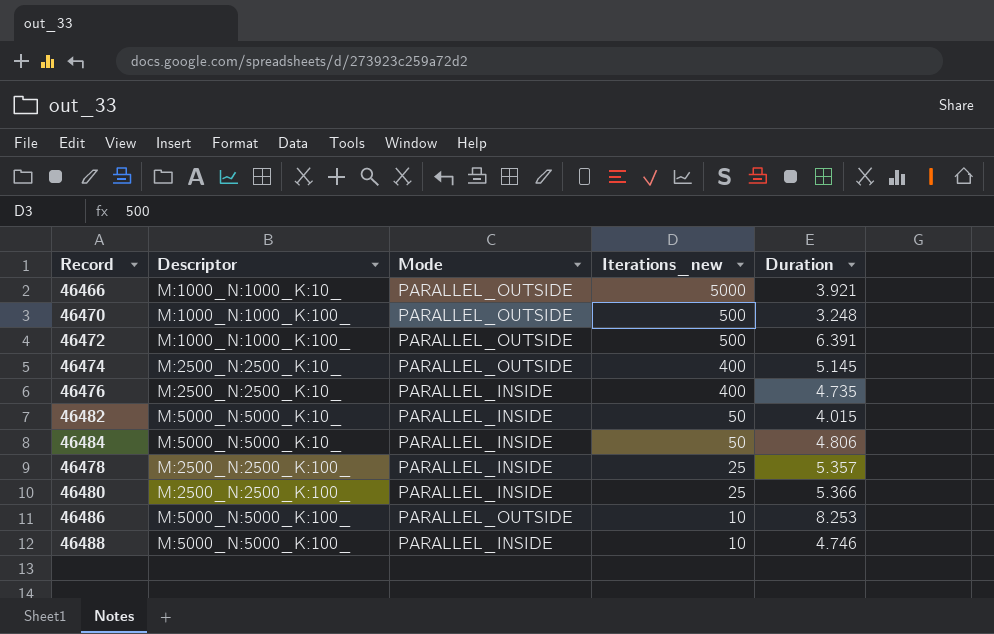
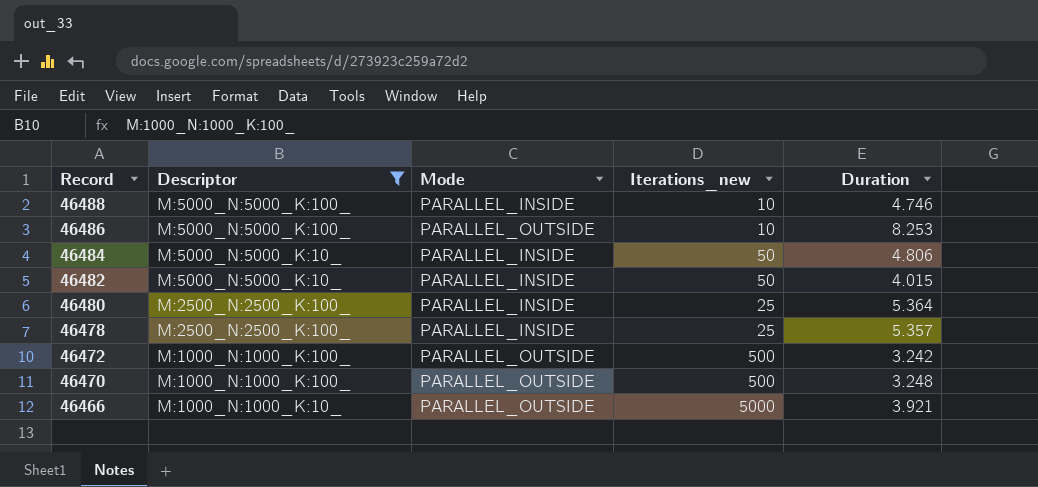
filter: none -> Descriptor != M:2500_N:2500_K:10_
row order: Iterations_new descending -> Record descending
46480 | Duration: 5.366 -> 5.364
46472 | Duration: 6.391 -> 3.242

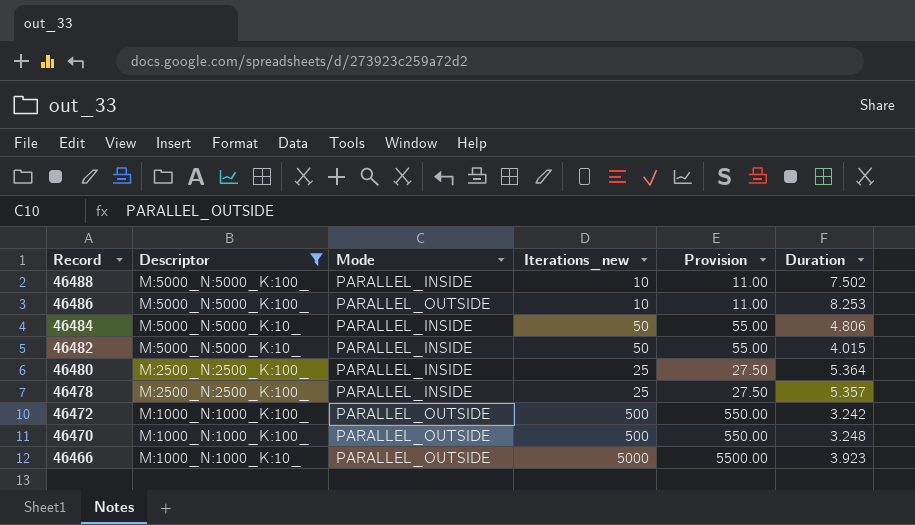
column Provision | formula: none -> [Iterations_new] * 1.1
46488 | Duration: 4.746 -> 7.502
46466 | Duration: 3.921 -> 3.923

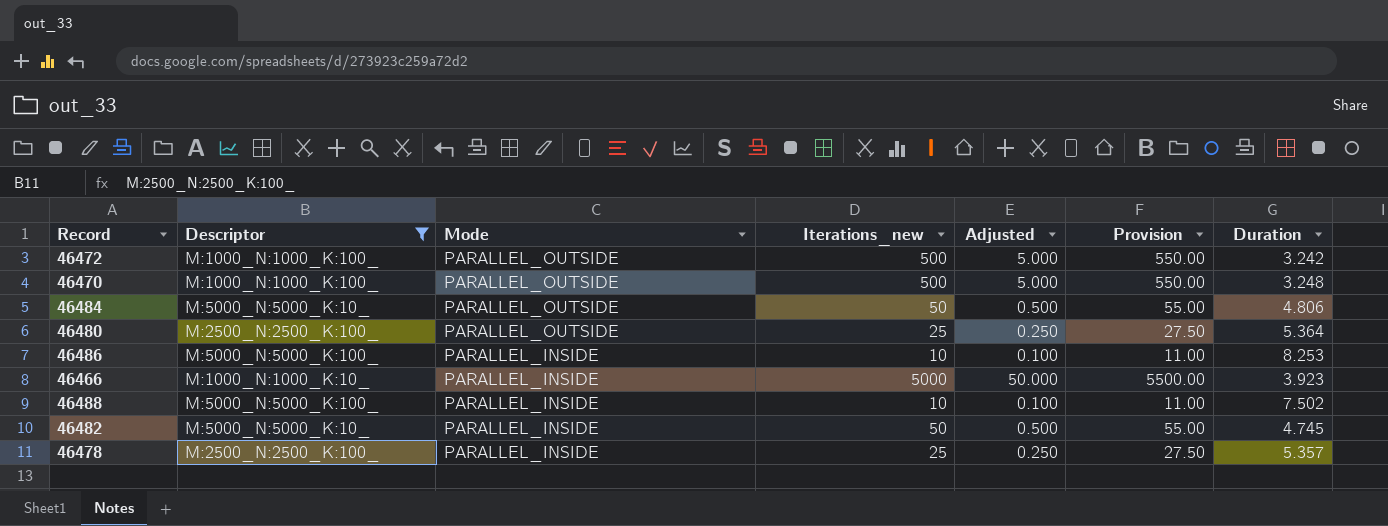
row order: Record descending -> Mode descending
column Adjusted | formula: none -> [Iterations_new] * 0.01
46484 | Mode: PARALLEL_INSIDE -> PARALLEL_OUTSIDE
46480 | Mode: PARALLEL_INSIDE -> PARALLEL_OUTSIDE
46486 | Mode: PARALLEL_OUTSIDE -> PARALLEL_INSIDE
46466 | Mode: PARALLEL_OUTSIDE -> PARALLEL_INSIDE
46482 | Duration: 4.015 -> 4.745

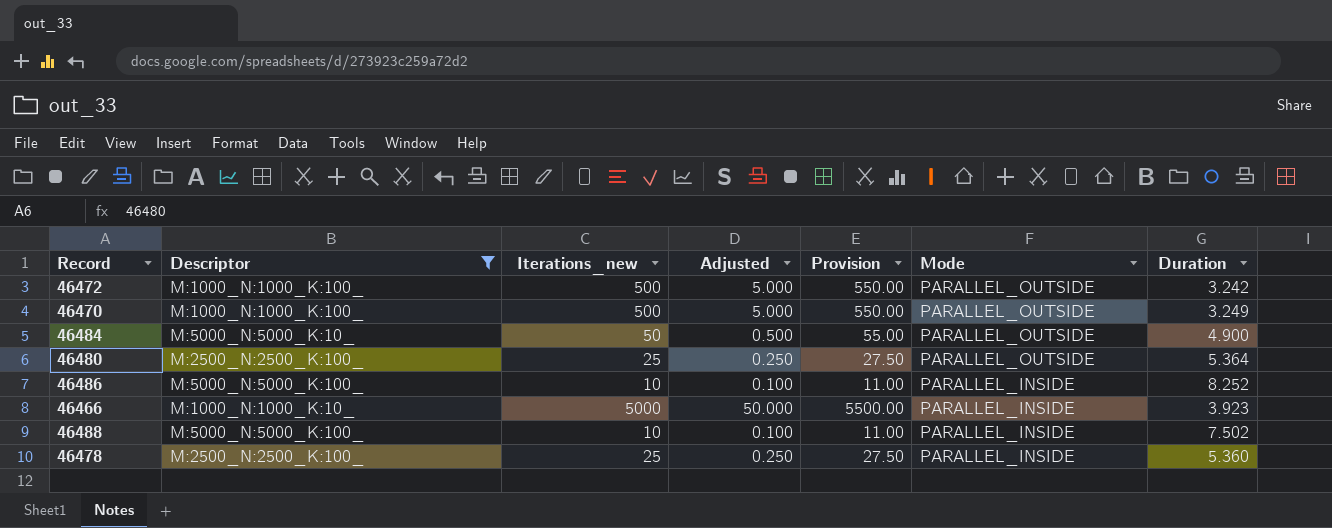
column Mode | position: 3 -> 6
row 46482: M:5000_N:5000_K:10_ | PARALLEL_INSIDE | 50 | 0.500 | 55.00 | 4.745 -> none
46470 | Duration: 3.248 -> 3.249
46484 | Duration: 4.806 -> 4.900
46486 | Duration: 8.253 -> 8.252
46478 | Duration: 5.357 -> 5.360

